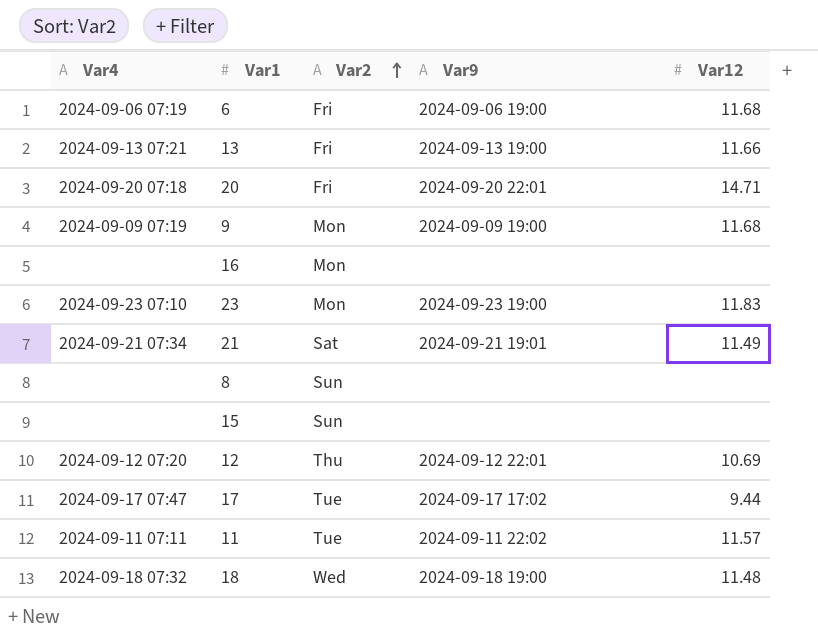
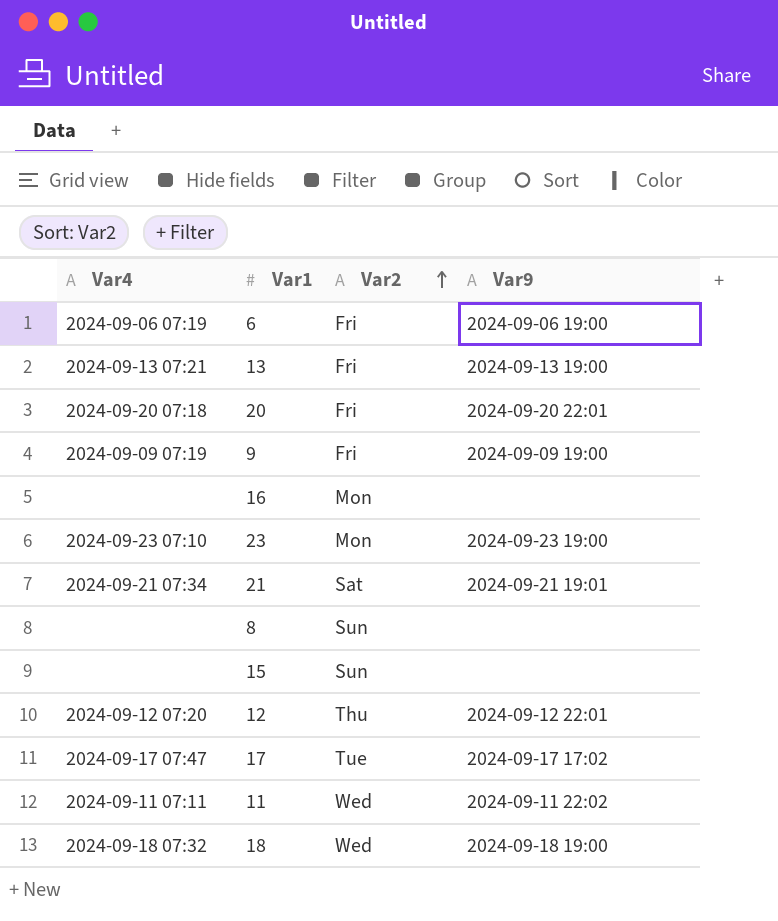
column Var12 | position: 5 -> none
9 | Var2: Mon -> Fri
11 | Var2: Tue -> Wed

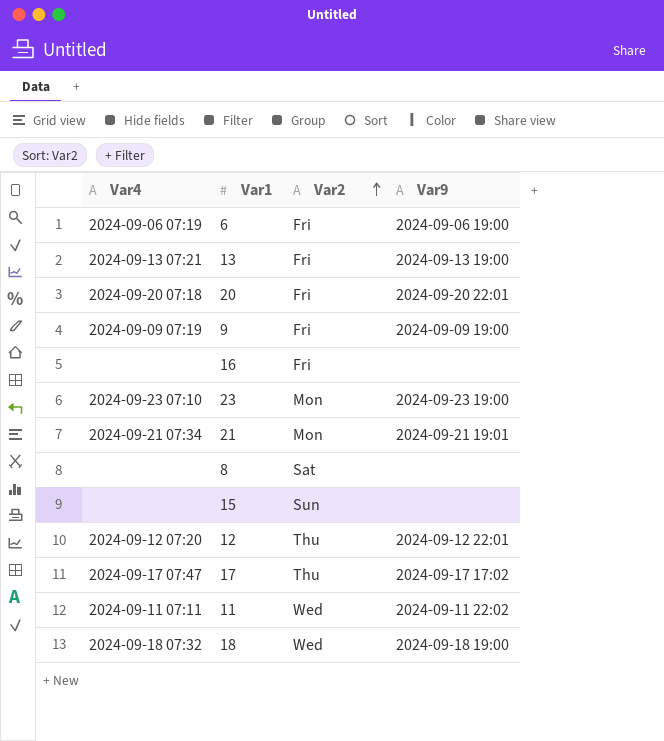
16 | Var2: Mon -> Fri
21 | Var2: Sat -> Mon
8 | Var2: Sun -> Sat
17 | Var2: Tue -> Thu

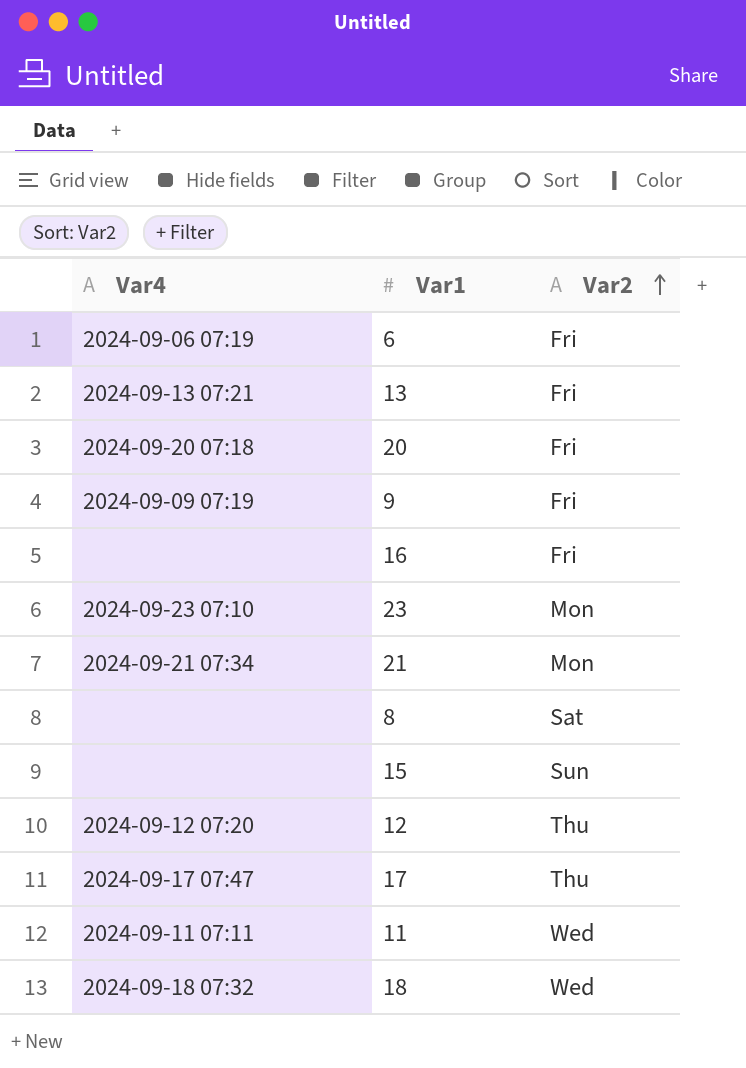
column Var9 | position: 4 -> none

